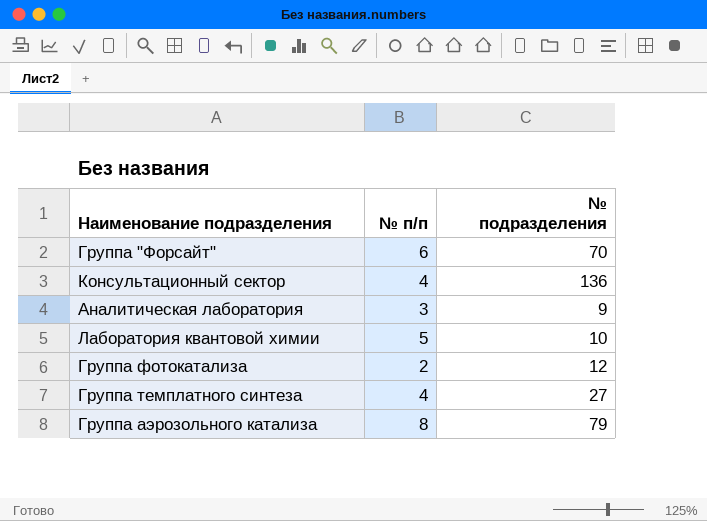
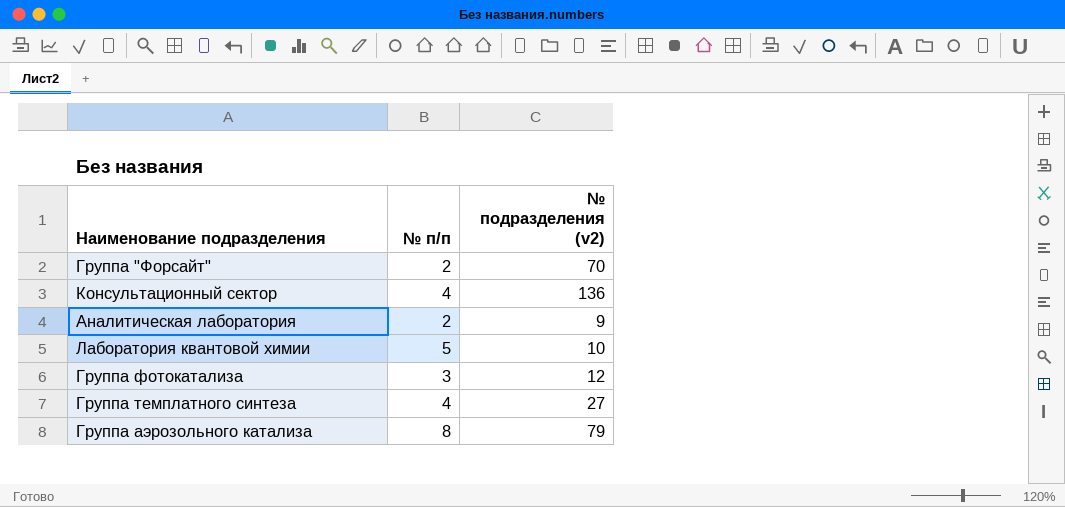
column name: № подразделения -> № подразделения (v2)
Группа "Форсайт" | № п/п: 6 -> 2
Аналитическая лаборатория | № п/п: 3 -> 2
Группа фотокатализа | № п/п: 2 -> 3

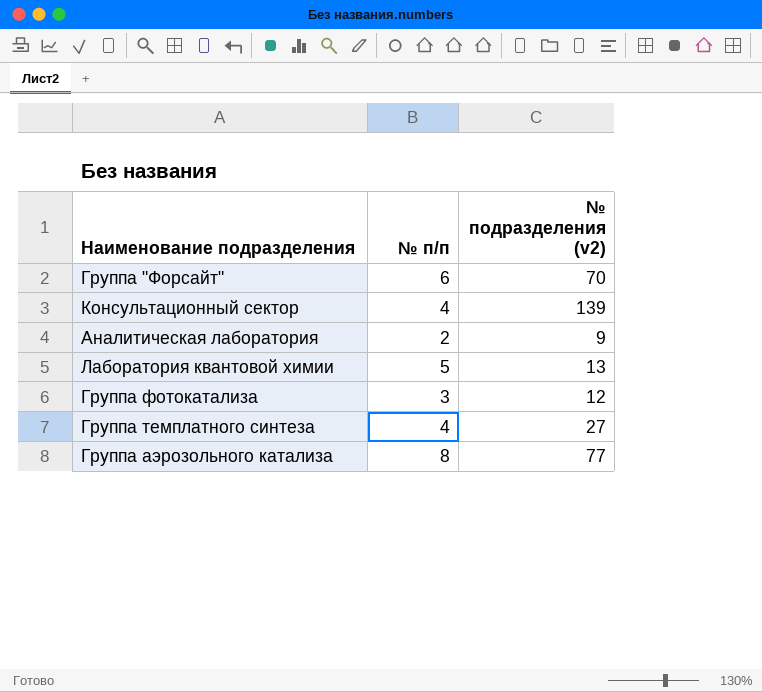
Группа "Форсайт" | № п/п: 2 -> 6
Консультационный сектор | № подразделения (v2): 136 -> 139
Лаборатория квантовой химии | № подразделения (v2): 10 -> 13
Группа аэрозольного катализа | № подразделения (v2): 79 -> 77

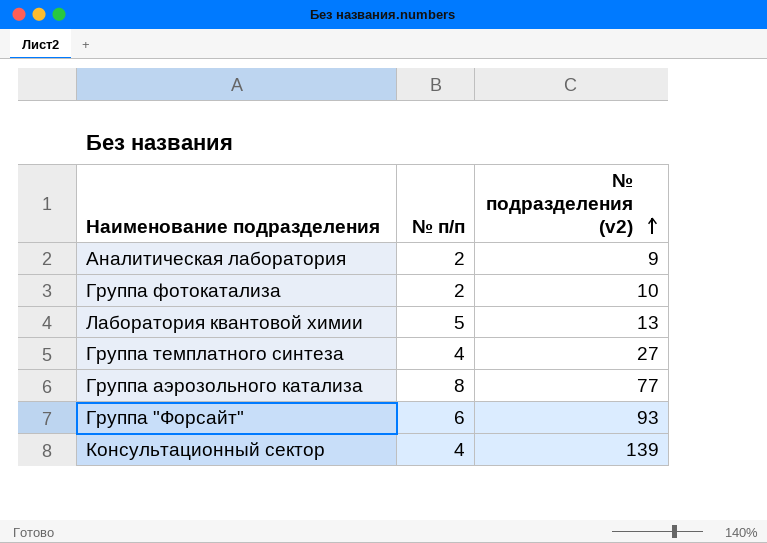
row order: none -> № подразделения (v2) ascending
Группа фотокатализа | № п/п: 3 -> 2
Группа фотокатализа | № подразделения (v2): 12 -> 10
Группа "Форсайт" | № подразделения (v2): 70 -> 93

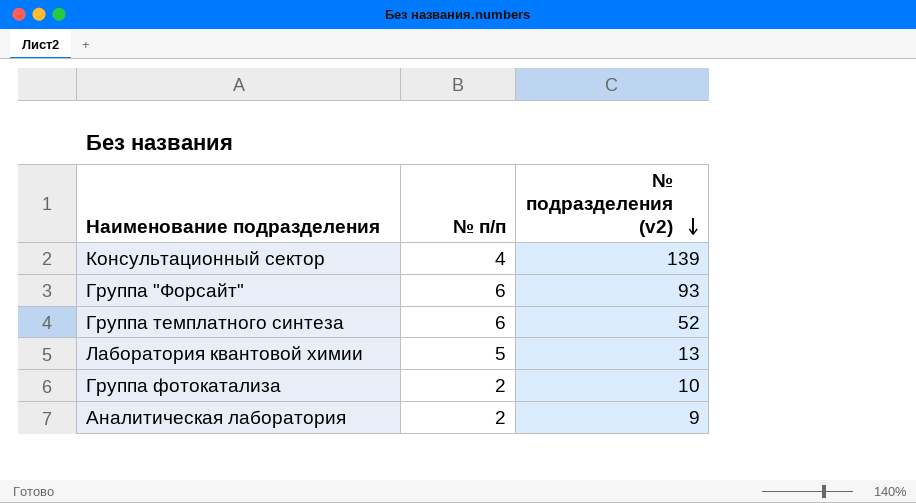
row order: № подразделения (v2) ascending -> № подразделения (v2) descending
row Группа аэрозольного катализа: 8 | 77 -> none
Группа темплатного синтеза | № п/п: 4 -> 6
Группа темплатного синтеза | № подразделения (v2): 27 -> 52

